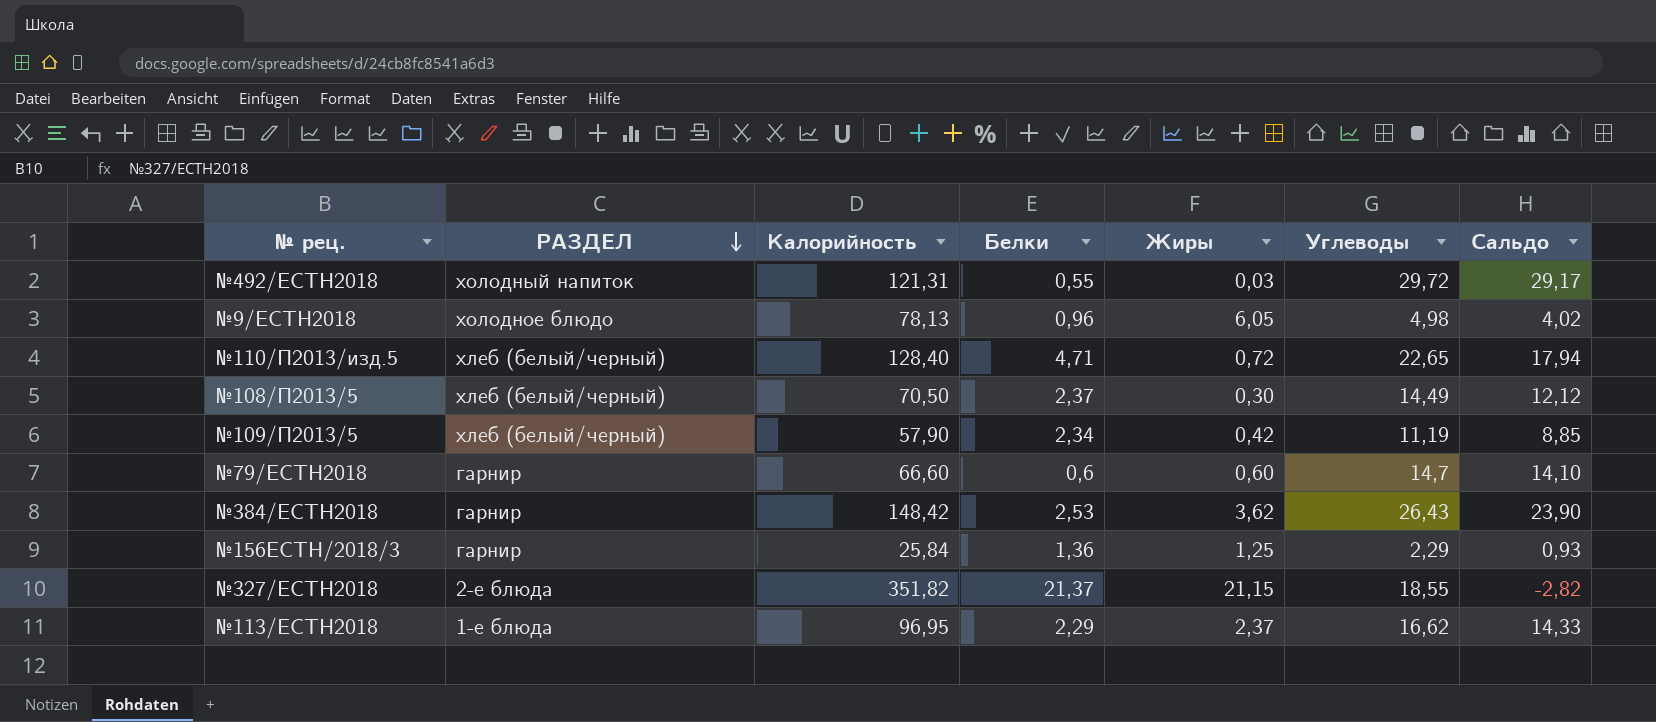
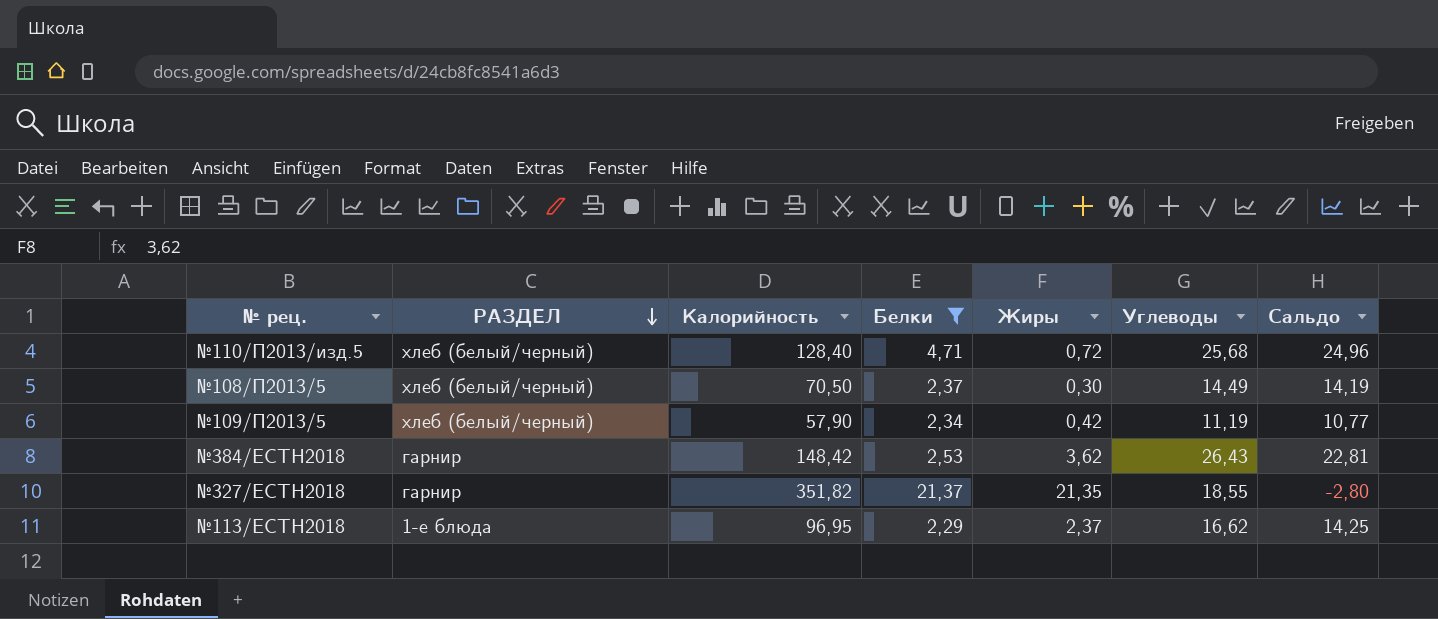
filter: none -> Белки >= 2,29
column Сальдо | formula: [Углеводы] - [Белки] -> [Углеводы] - [Жиры]
№110/П2013/изд.5 | Углеводы: 22,65 -> 25,68
№327/ЕСТН2018 | РАЗДЕЛ: 2-е блюда -> гарнир
№327/ЕСТН2018 | Жиры: 21,15 -> 21,35

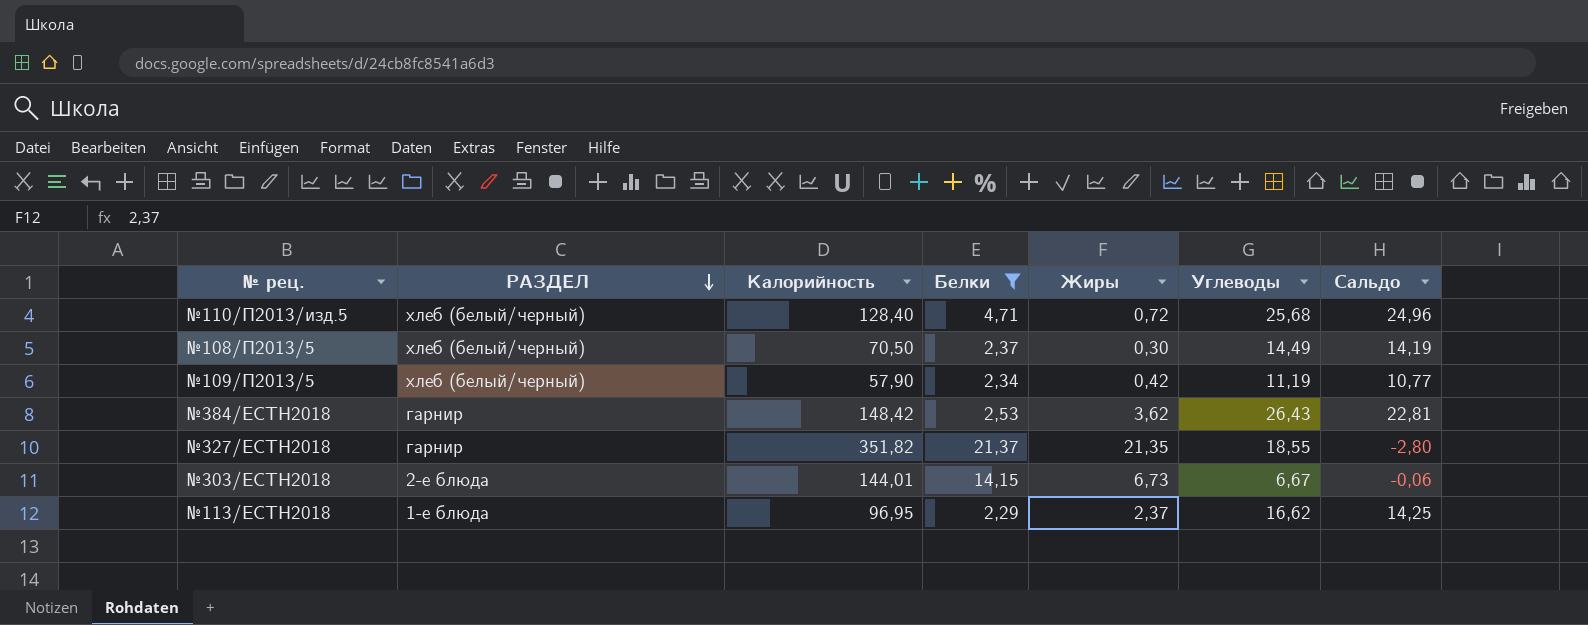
row №303/ЕСТН2018: none -> 2-е блюда | 144,01 | 14,15 | 6,73 | 6,67 | -0,06

